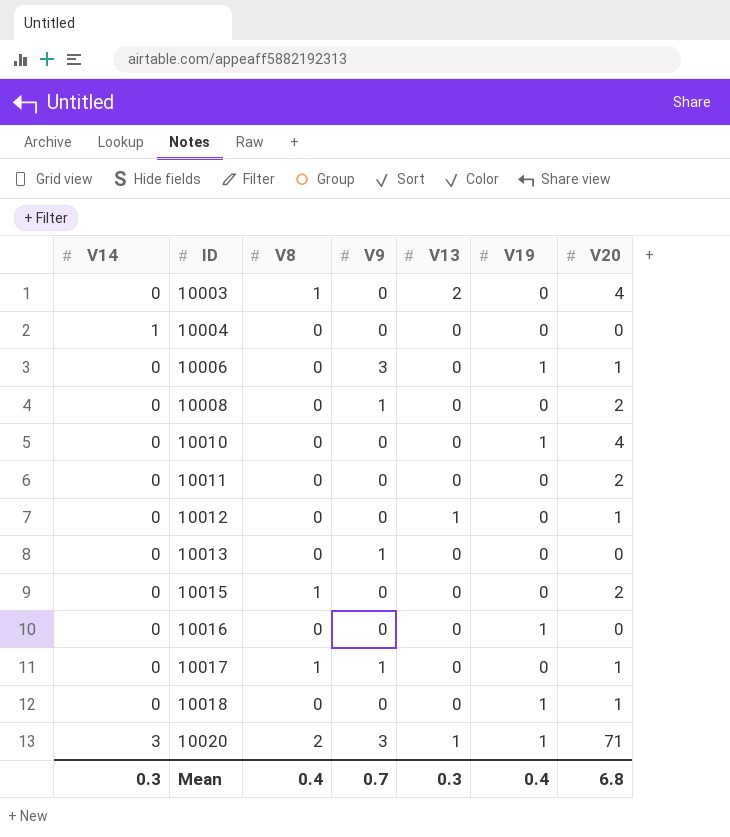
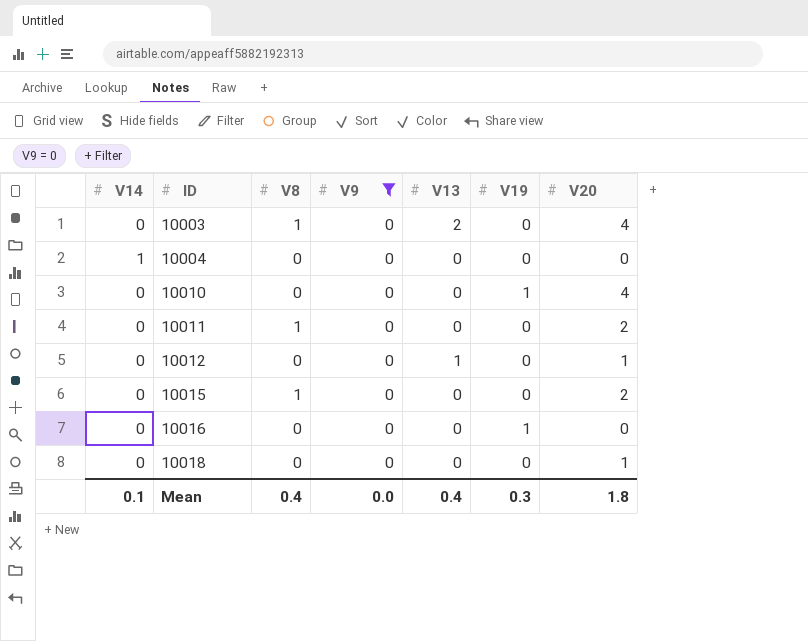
filter: none -> V9 = 0
10011 | V8: 0 -> 1
10018 | V19: 1 -> 0
Mean | V14: 0.3 -> 0.1
Mean | V9: 0.7 -> 0.0
Mean | V13: 0.3 -> 0.4
Mean | V19: 0.4 -> 0.3
Mean | V20: 6.8 -> 1.8

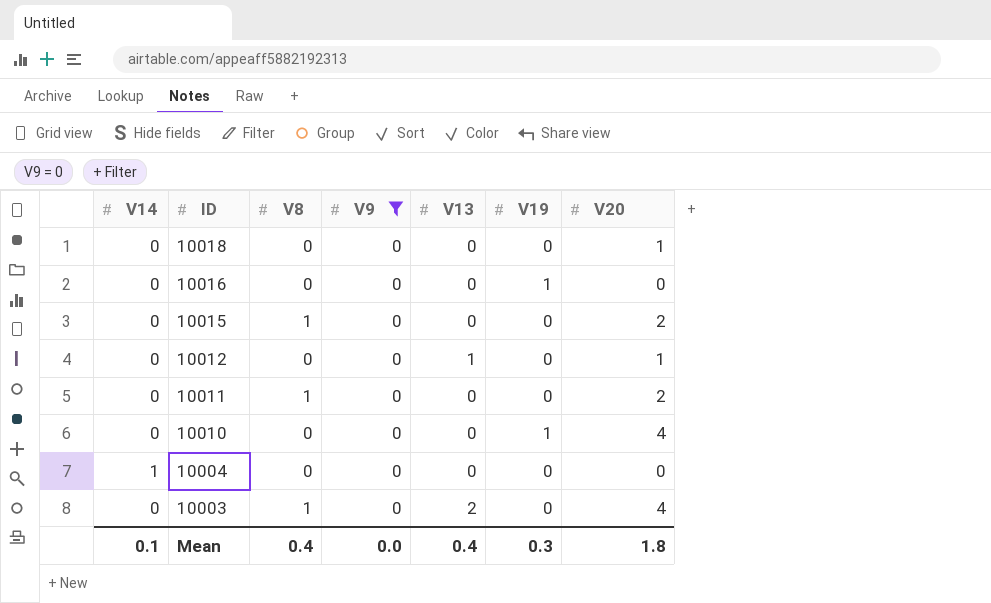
row order: ID ascending -> ID descending

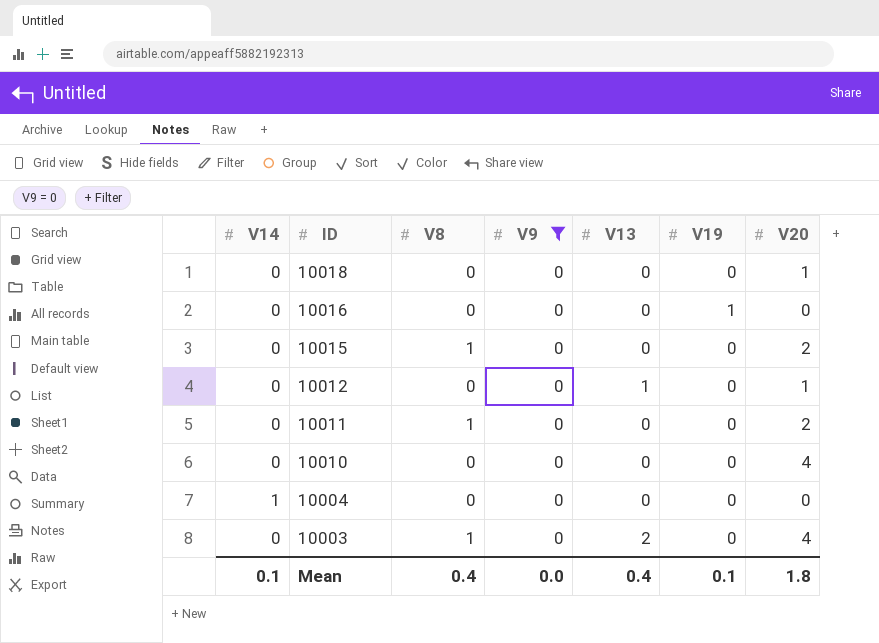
10010 | V19: 1 -> 0
Mean | V19: 0.3 -> 0.1

